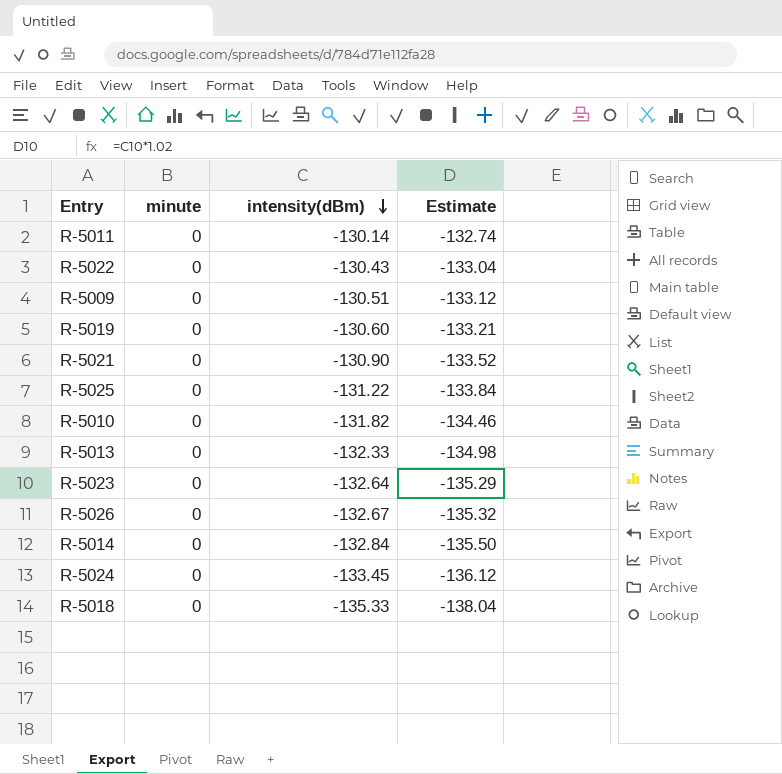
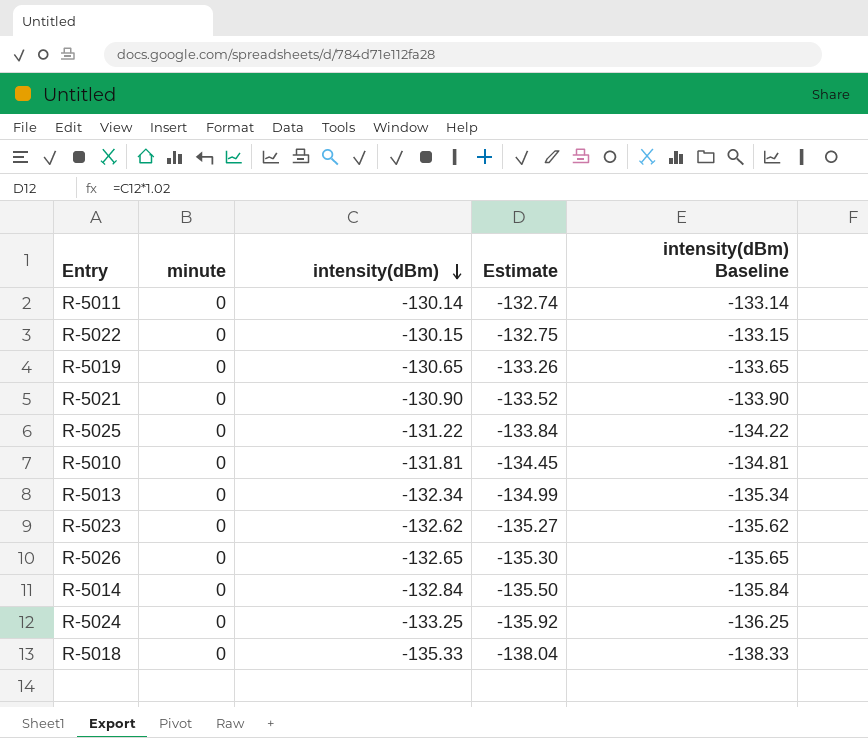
column intensity(dBm) Baseline | formula: none -> [intensity(dBm)] - 3
row R-5009: 0 | -130.51 | -133.12 -> none
R-5022 | intensity(dBm): -130.43 -> -130.15
R-5022 | Estimate: -133.04 -> -132.75
R-5019 | intensity(dBm): -130.60 -> -130.65
R-5019 | Estimate: -133.21 -> -133.26
R-5010 | intensity(dBm): -131.82 -> -131.81
R-5010 | Estimate: -134.46 -> -134.45
R-5013 | intensity(dBm): -132.33 -> -132.34
R-5013 | Estimate: -134.98 -> -134.99
R-5023 | intensity(dBm): -132.64 -> -132.62
R-5023 | Estimate: -135.29 -> -135.27
R-5026 | intensity(dBm): -132.67 -> -132.65
R-5026 | Estimate: -135.32 -> -135.30
R-5024 | intensity(dBm): -133.45 -> -133.25
R-5024 | Estimate: -136.12 -> -135.92

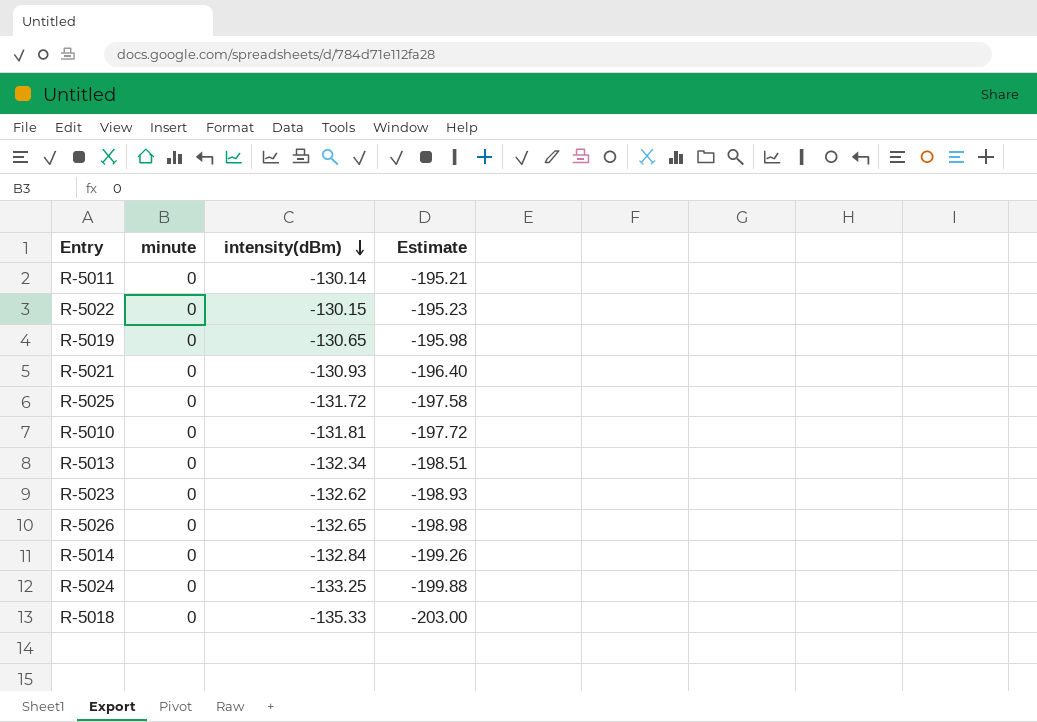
column intensity(dBm) Baseline | formula: [intensity(dBm)] - 3 -> none
column Estimate | formula: [intensity(dBm)] * 1.02 -> [intensity(dBm)] * 1.5
R-5021 | intensity(dBm): -130.90 -> -130.93
R-5025 | intensity(dBm): -131.22 -> -131.72

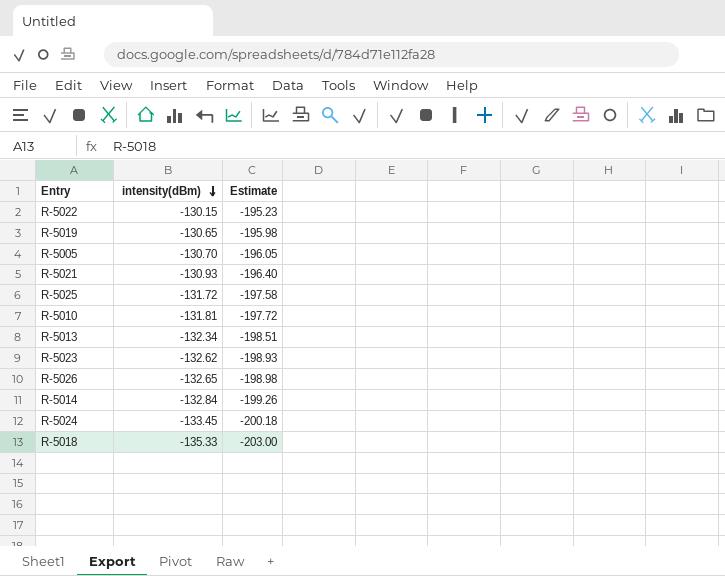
column minute | position: 2 -> none
row R-5011: 0 | -130.14 | -195.21 -> none
row R-5005: none -> -130.70 | -196.05
R-5024 | intensity(dBm): -133.25 -> -133.45
R-5024 | Estimate: -199.88 -> -200.18

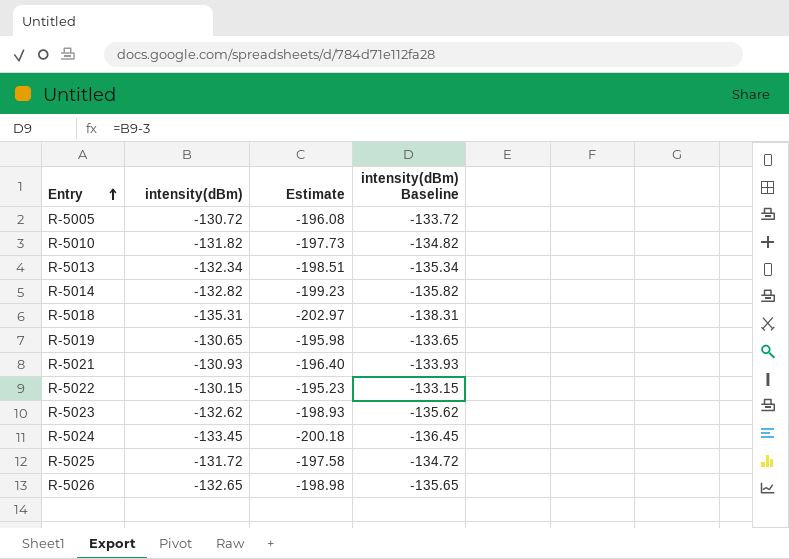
row order: intensity(dBm) descending -> Entry ascending
column intensity(dBm) Baseline | formula: none -> [intensity(dBm)] - 3
R-5005 | intensity(dBm): -130.70 -> -130.72
R-5005 | Estimate: -196.05 -> -196.08
R-5010 | intensity(dBm): -131.81 -> -131.82
R-5010 | Estimate: -197.72 -> -197.73
R-5014 | intensity(dBm): -132.84 -> -132.82
R-5014 | Estimate: -199.26 -> -199.23
R-5018 | intensity(dBm): -135.33 -> -135.31
R-5018 | Estimate: -203.00 -> -202.97

